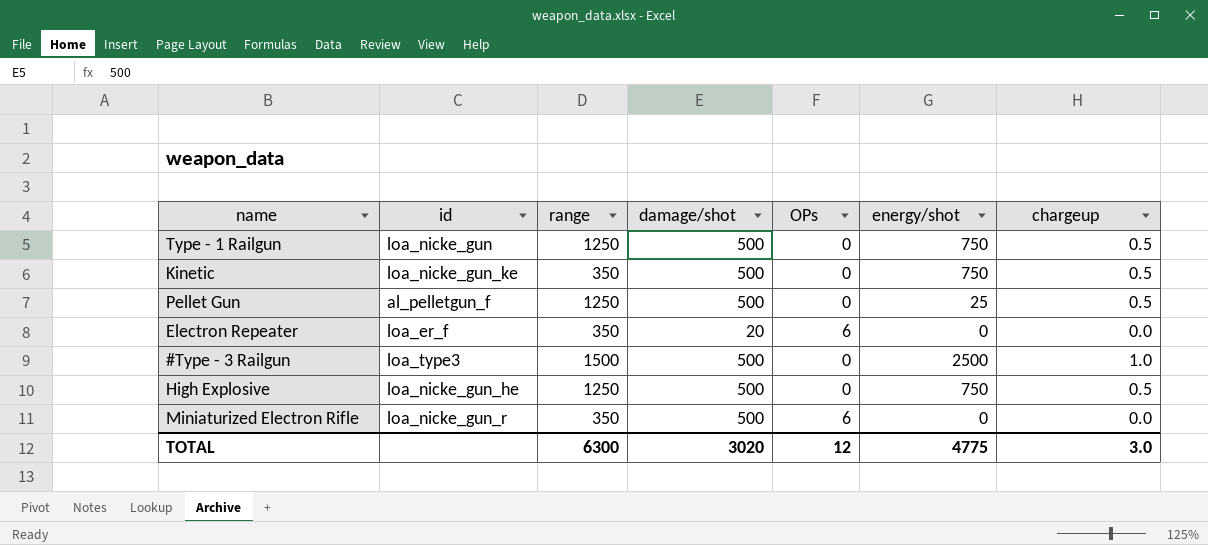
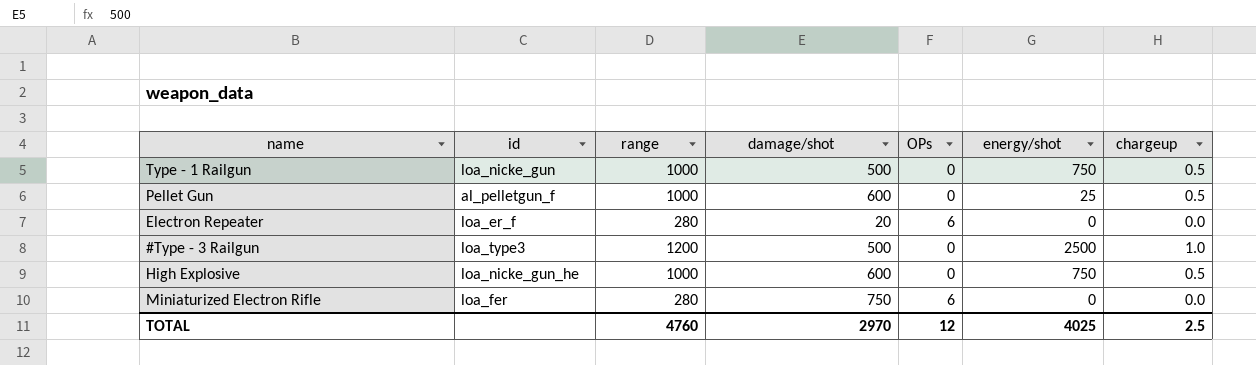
row Kinetic: loa_nicke_gun_ke | 350 | 500 | 0 | 750 | 0.5 -> none
Type - 1 Railgun | range: 1250 -> 1000
Pellet Gun | range: 1250 -> 1000
Pellet Gun | damage/shot: 500 -> 600
Electron Repeater | range: 350 -> 280
#Type - 3 Railgun | range: 1500 -> 1200
High Explosive | range: 1250 -> 1000
High Explosive | damage/shot: 500 -> 600
Miniaturized Electron Rifle | id: loa_nicke_gun_r -> loa_fer
Miniaturized Electron Rifle | range: 350 -> 280
Miniaturized Electron Rifle | damage/shot: 500 -> 750
TOTAL | range: 6300 -> 4760
TOTAL | damage/shot: 3020 -> 2970
TOTAL | energy/shot: 4775 -> 4025
TOTAL | chargeup: 3.0 -> 2.5

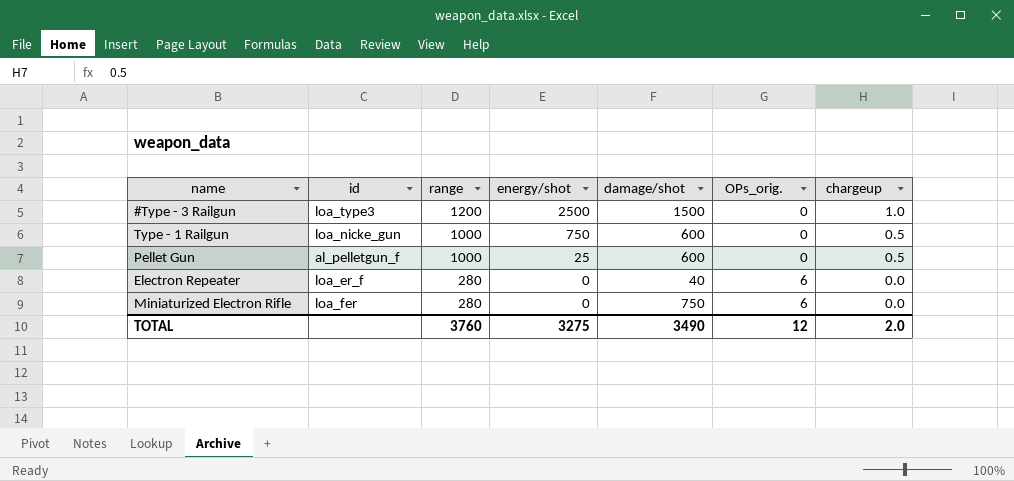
row order: none -> range descending
column energy/shot | position: 6 -> 4
column name: OPs -> OPs_orig.
row High Explosive: loa_nicke_gun_he | 1000 | 600 | 0 | 750 | 0.5 -> none
#Type - 3 Railgun | damage/shot: 500 -> 1500
Type - 1 Railgun | damage/shot: 500 -> 600
Electron Repeater | damage/shot: 20 -> 40
TOTAL | range: 4760 -> 3760
TOTAL | energy/shot: 4025 -> 3275
TOTAL | damage/shot: 2970 -> 3490
TOTAL | chargeup: 2.5 -> 2.0

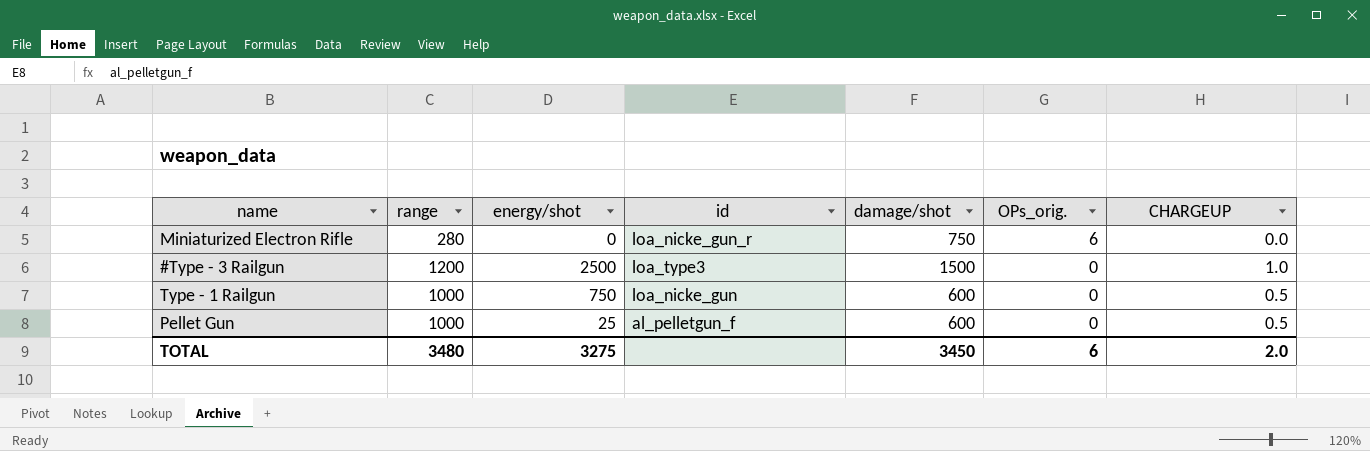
row order: range descending -> OPs_orig. descending
column id | position: 2 -> 4
column name: chargeup -> CHARGEUP
row Electron Repeater: loa_er_f | 280 | 0 | 40 | 6 | 0.0 -> none
Miniaturized Electron Rifle | id: loa_fer -> loa_nicke_gun_r
TOTAL | range: 3760 -> 3480
TOTAL | damage/shot: 3490 -> 3450
TOTAL | OPs_orig.: 12 -> 6

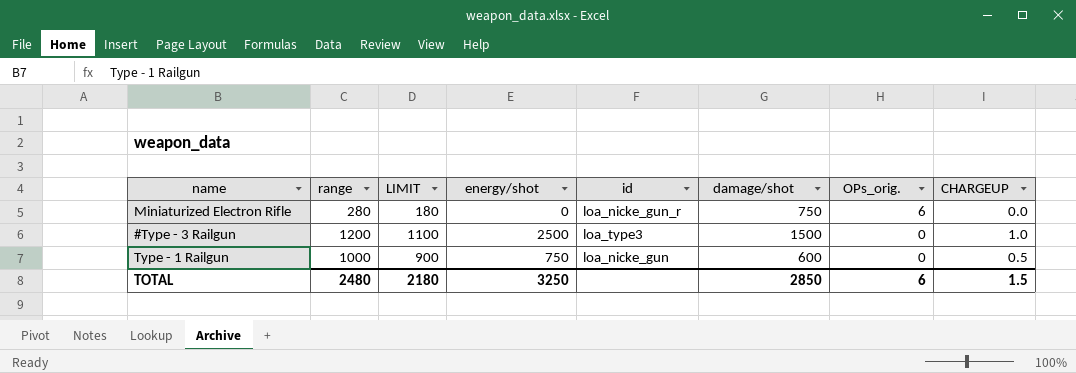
column LIMIT | formula: none -> [range] - 100
row Pellet Gun: 1000 | 25 | al_pelletgun_f | 600 | 0 | 0.5 -> none
TOTAL | range: 3480 -> 2480
TOTAL | energy/shot: 3275 -> 3250
TOTAL | damage/shot: 3450 -> 2850
TOTAL | CHARGEUP: 2.0 -> 1.5

